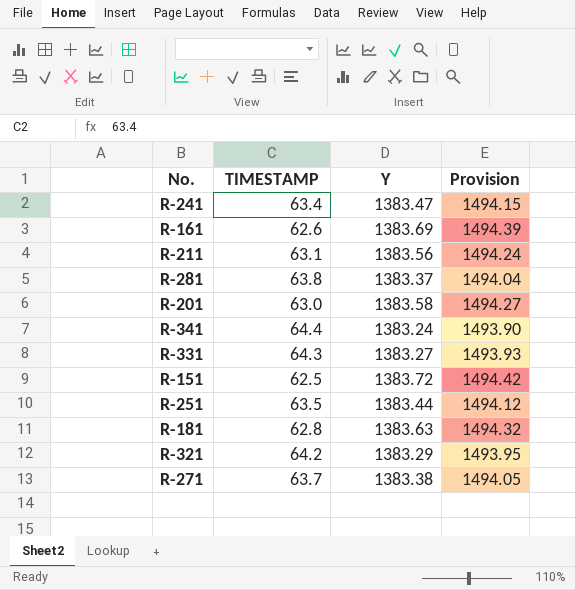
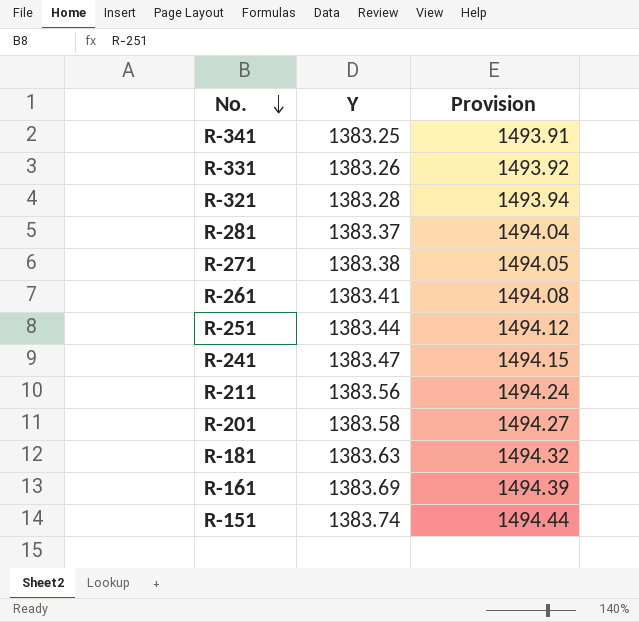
row order: none -> No. descending
column TIMESTAMP | position: 2 -> none
R-341 | Y: 1383.24 -> 1383.25
R-341 | Provision: 1493.90 -> 1493.91
R-331 | Y: 1383.27 -> 1383.26
R-331 | Provision: 1493.93 -> 1493.92
R-321 | Y: 1383.29 -> 1383.28
R-321 | Provision: 1493.95 -> 1493.94
row R-261: none -> 1383.41 | 1494.08
R-151 | Y: 1383.72 -> 1383.74
R-151 | Provision: 1494.42 -> 1494.44

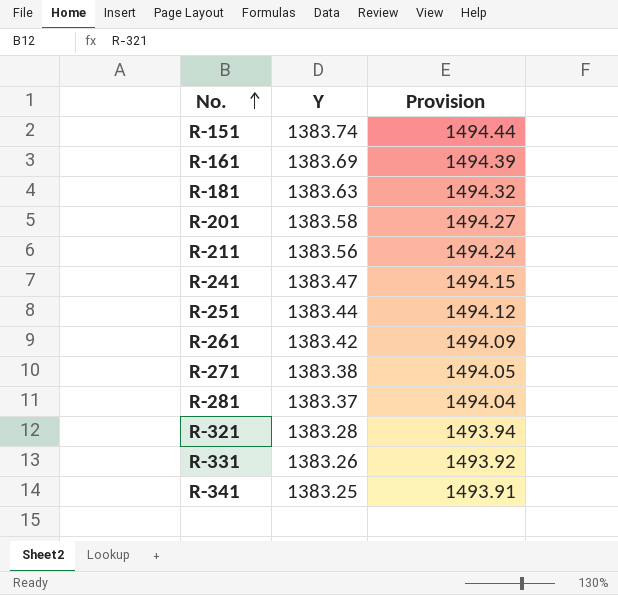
row order: No. descending -> No. ascending
R-261 | Y: 1383.41 -> 1383.42
R-261 | Provision: 1494.08 -> 1494.09

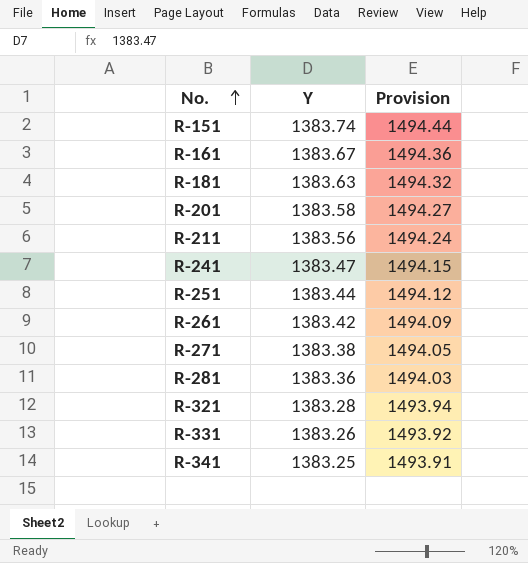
R-161 | Y: 1383.69 -> 1383.67
R-161 | Provision: 1494.39 -> 1494.36
R-281 | Y: 1383.37 -> 1383.36
R-281 | Provision: 1494.04 -> 1494.03

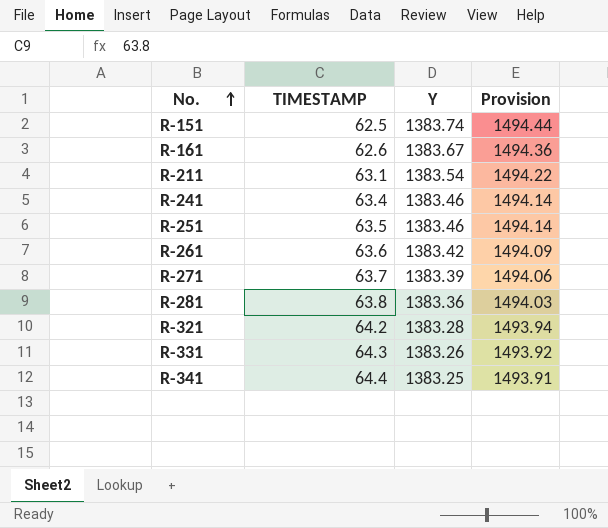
column TIMESTAMP | position: none -> 2
row R-181: 1383.63 | 1494.32 -> none
row R-201: 1383.58 | 1494.27 -> none
R-211 | Y: 1383.56 -> 1383.54
R-211 | Provision: 1494.24 -> 1494.22
R-241 | Y: 1383.47 -> 1383.46
R-241 | Provision: 1494.15 -> 1494.14
R-251 | Y: 1383.44 -> 1383.46
R-251 | Provision: 1494.12 -> 1494.14
R-271 | Y: 1383.38 -> 1383.39
R-271 | Provision: 1494.05 -> 1494.06

